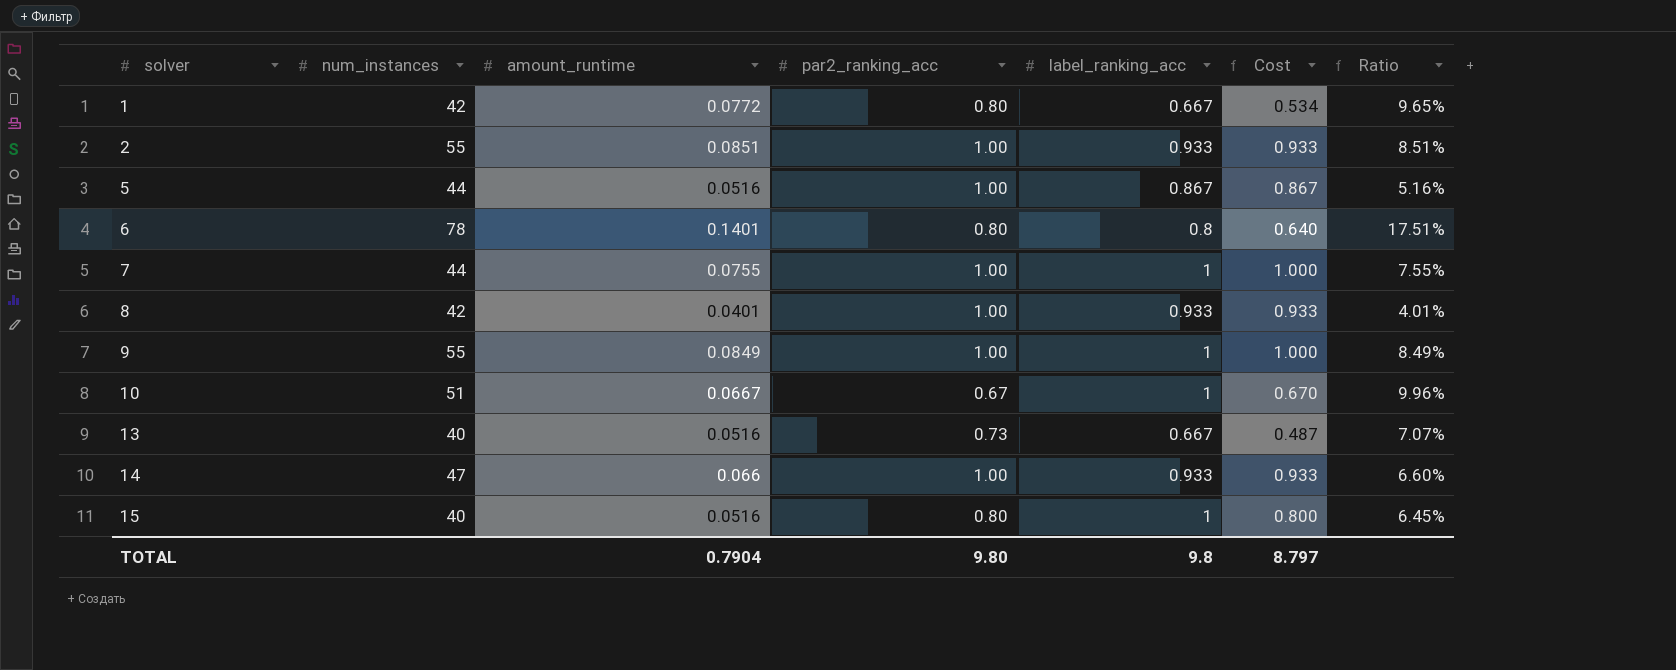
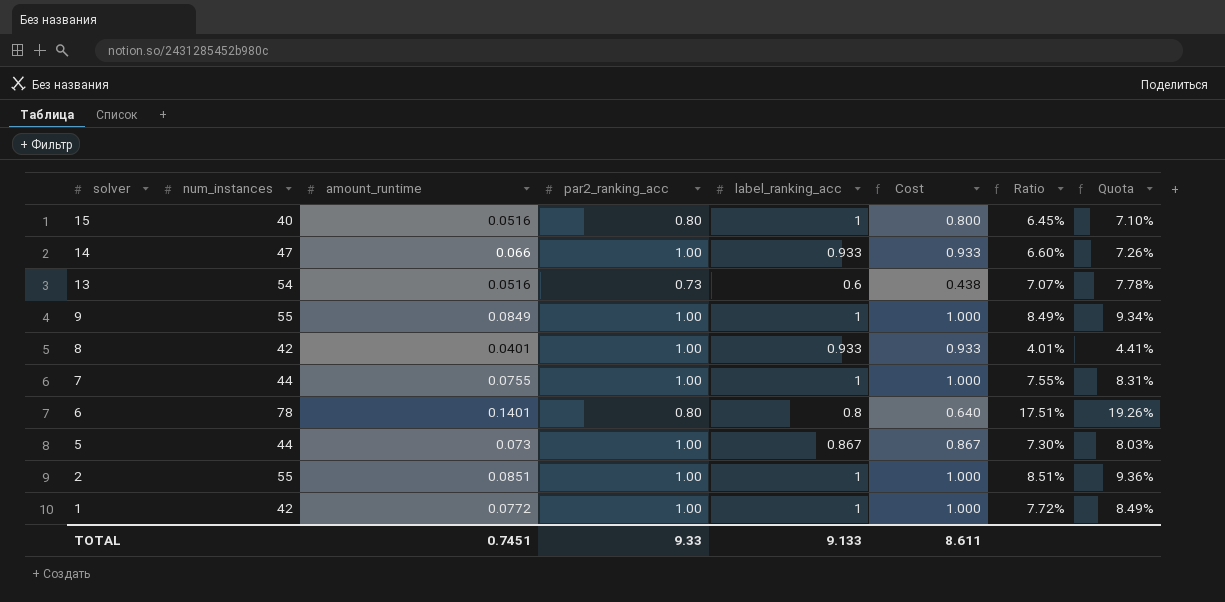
row order: solver ascending -> solver descending
column Quota | formula: none -> [Ratio] * 1.1
row 10: 51 | 0.0667 | 0.67 | 1 | 0.670 | 9.96% -> none
13 | num_instances: 40 -> 54
13 | label_ranking_acc: 0.667 -> 0.6
13 | Cost: 0.487 -> 0.438
5 | amount_runtime: 0.0516 -> 0.073
5 | Ratio: 5.16% -> 7.30%
2 | label_ranking_acc: 0.933 -> 1
2 | Cost: 0.933 -> 1.000
1 | par2_ranking_acc: 0.80 -> 1.00
1 | label_ranking_acc: 0.667 -> 1
1 | Cost: 0.534 -> 1.000
1 | Ratio: 9.65% -> 7.72%
TOTAL | amount_runtime: 0.7904 -> 0.7451
TOTAL | par2_ranking_acc: 9.80 -> 9.33
TOTAL | label_ranking_acc: 9.8 -> 9.133
TOTAL | Cost: 8.797 -> 8.611

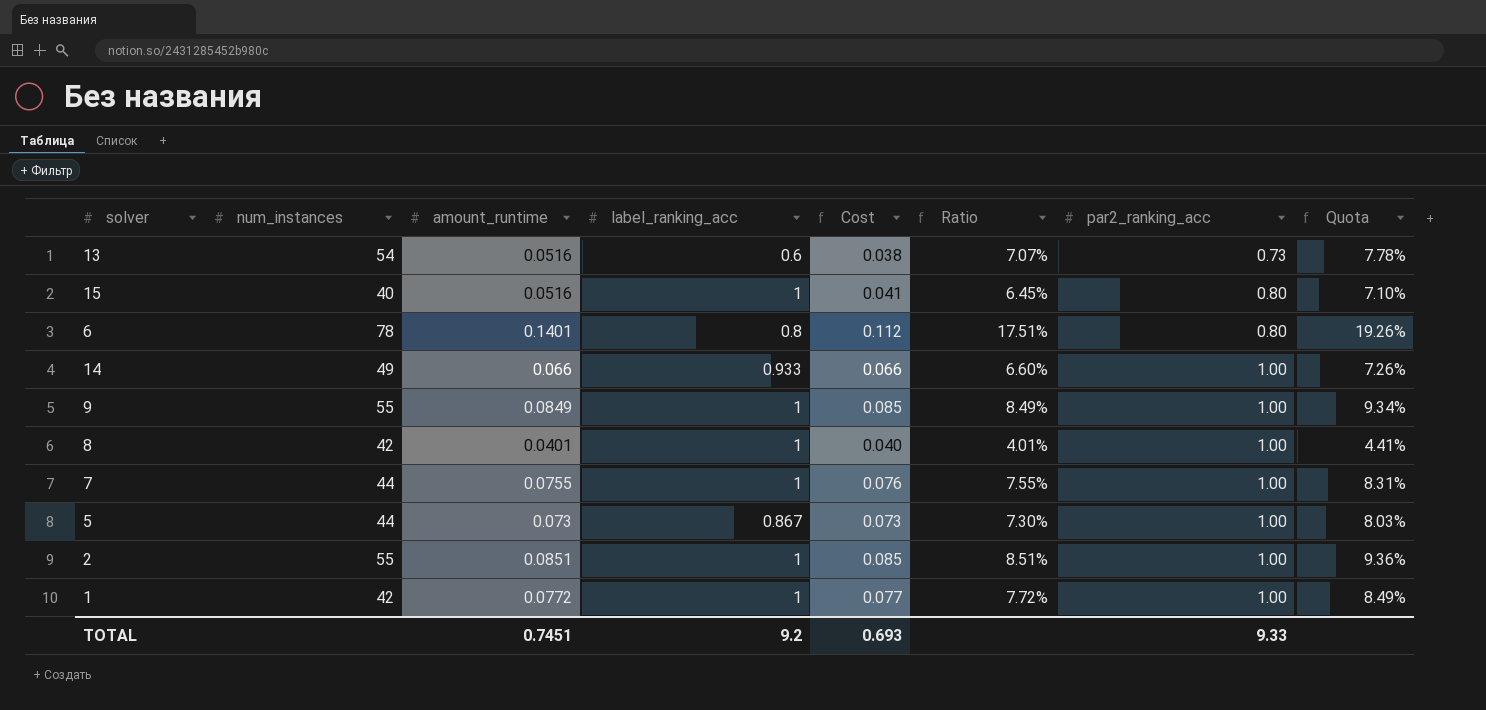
row order: solver descending -> par2_ranking_acc ascending
column Cost | formula: [par2_ranking_acc] * [label_ranking_acc] -> [amount_runtime] * [par2_ranking_acc]
column par2_ranking_acc | position: 4 -> 7
14 | num_instances: 47 -> 49
8 | label_ranking_acc: 0.933 -> 1
TOTAL | label_ranking_acc: 9.133 -> 9.2
TOTAL | Cost: 8.611 -> 0.693

